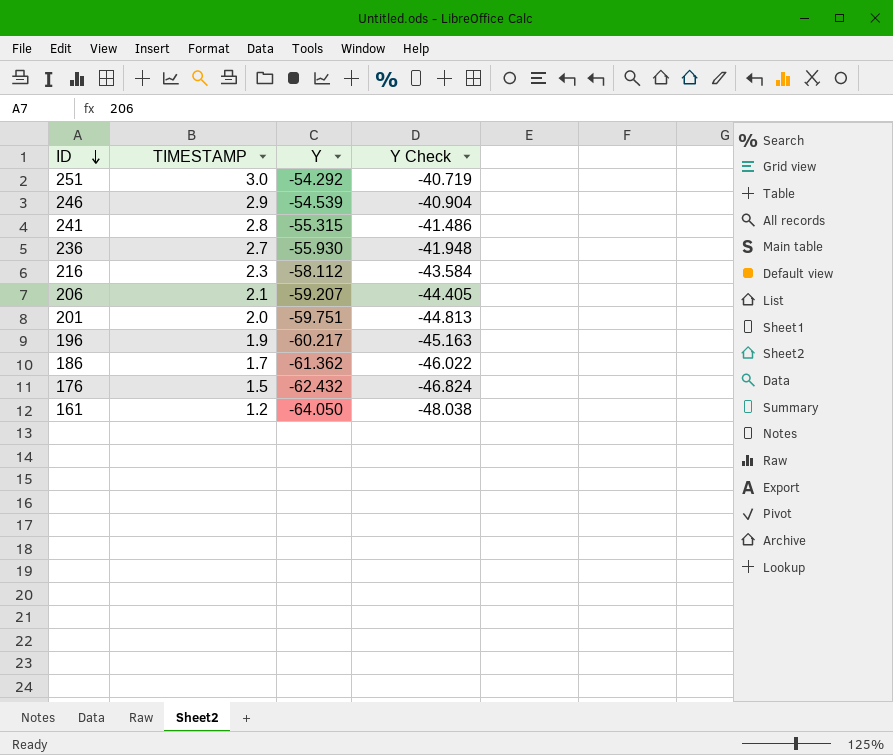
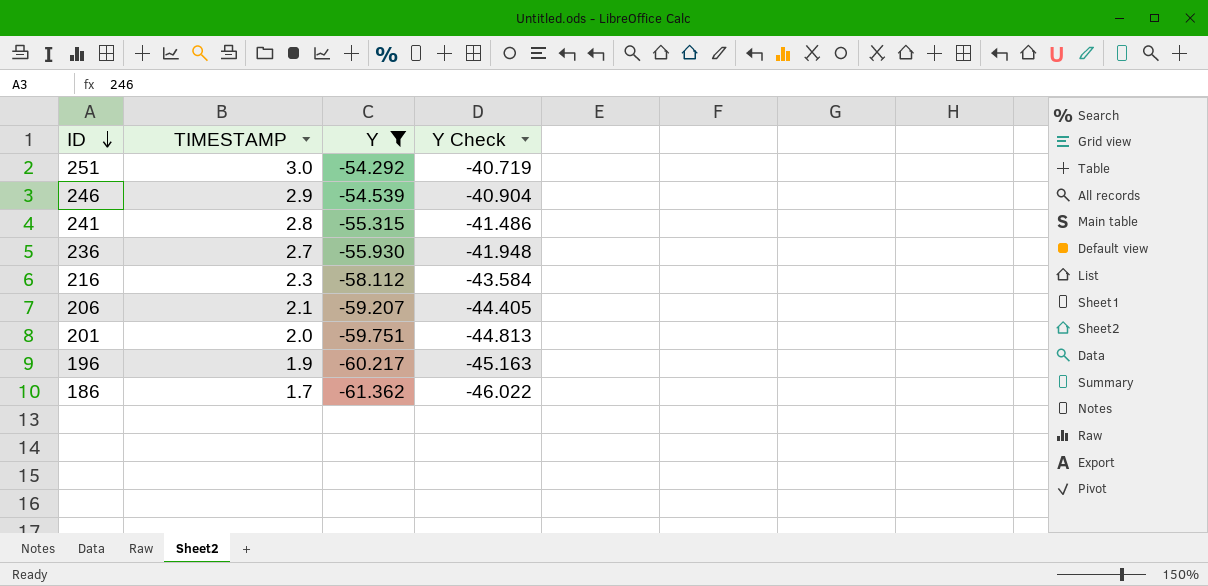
filter: none -> Y >= -61.362

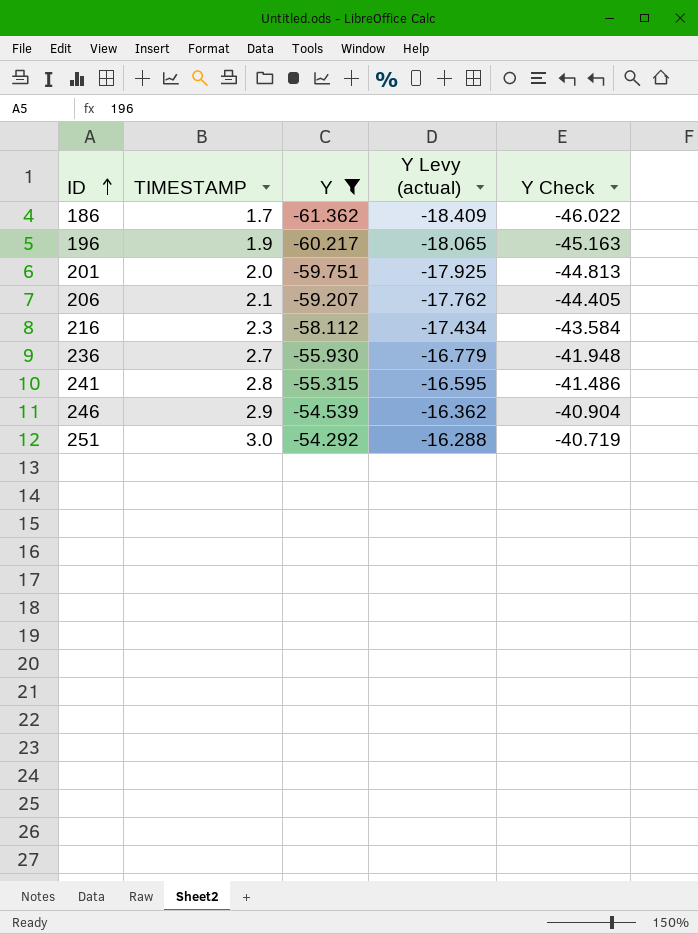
row order: ID descending -> ID ascending
column Y Levy (actual) | formula: none -> [Y] * 0.3

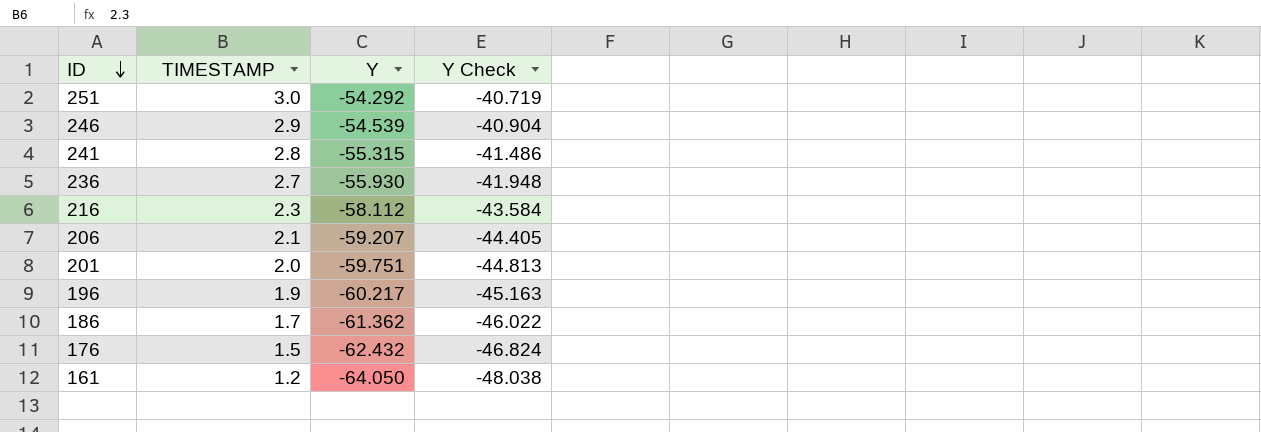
filter: Y >= -61.362 -> none
row order: ID ascending -> ID descending
column Y Levy (actual) | formula: [Y] * 0.3 -> none

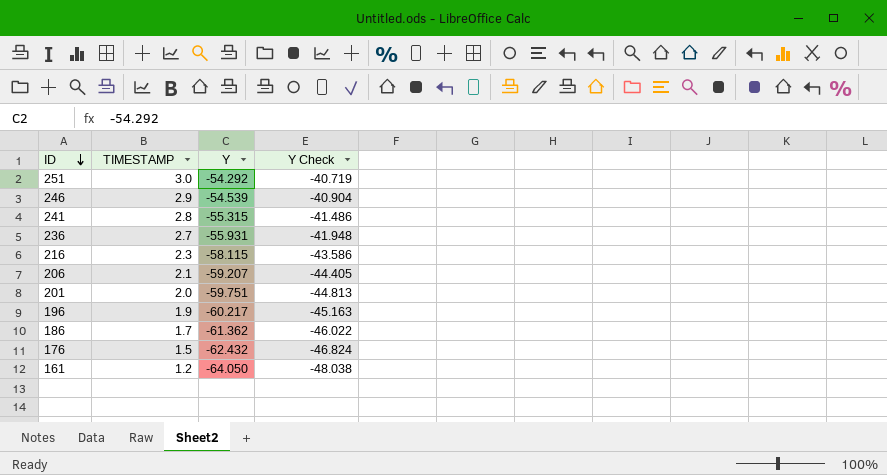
236 | Y: -55.930 -> -55.931
216 | Y: -58.112 -> -58.115
216 | Y Check: -43.584 -> -43.586

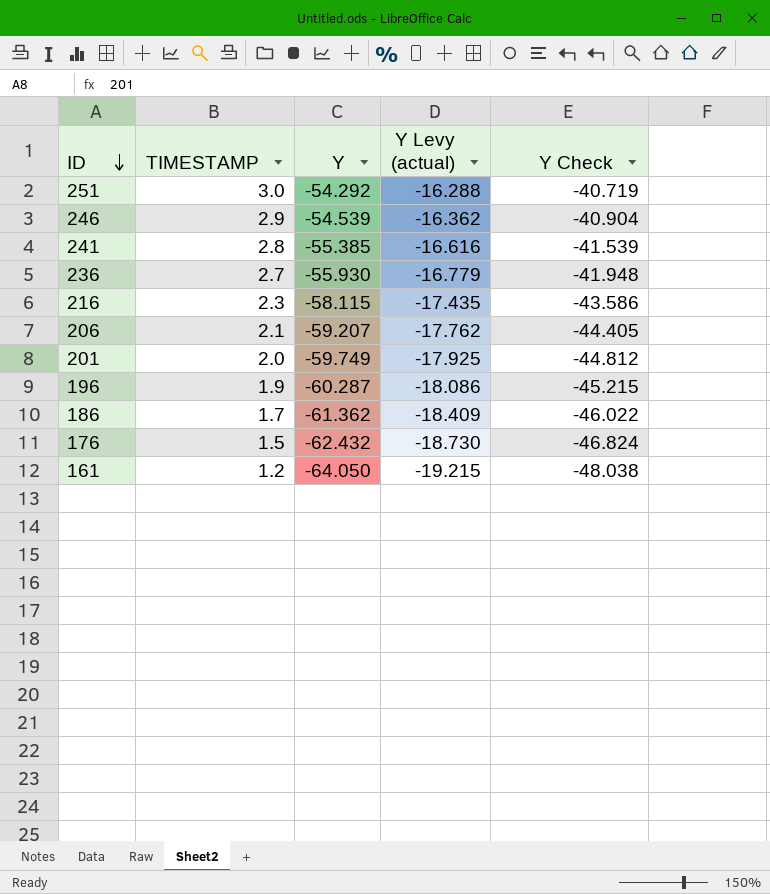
column Y Levy (actual) | formula: none -> [Y] * 0.3
241 | Y: -55.315 -> -55.385
241 | Y Check: -41.486 -> -41.539
236 | Y: -55.931 -> -55.930
201 | Y: -59.751 -> -59.749
201 | Y Check: -44.813 -> -44.812
196 | Y: -60.217 -> -60.287
196 | Y Check: -45.163 -> -45.215

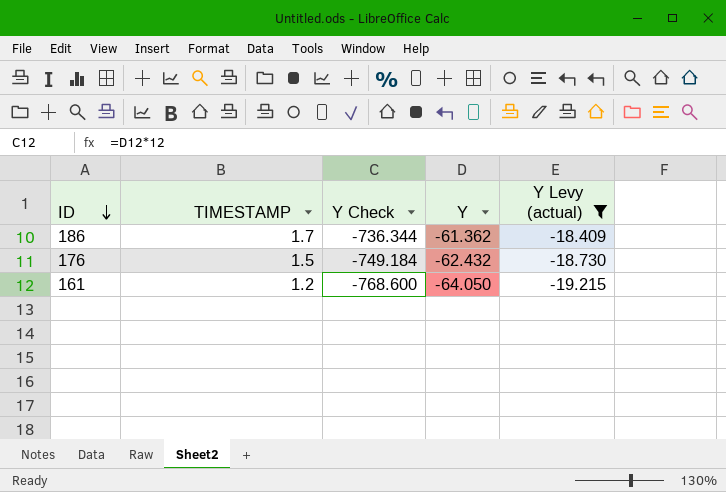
filter: none -> Y Levy (actual) <= -18.409
column Y Check | formula: [Y] * 0.75 -> [Y] * 12
column Y Check | position: 5 -> 3

